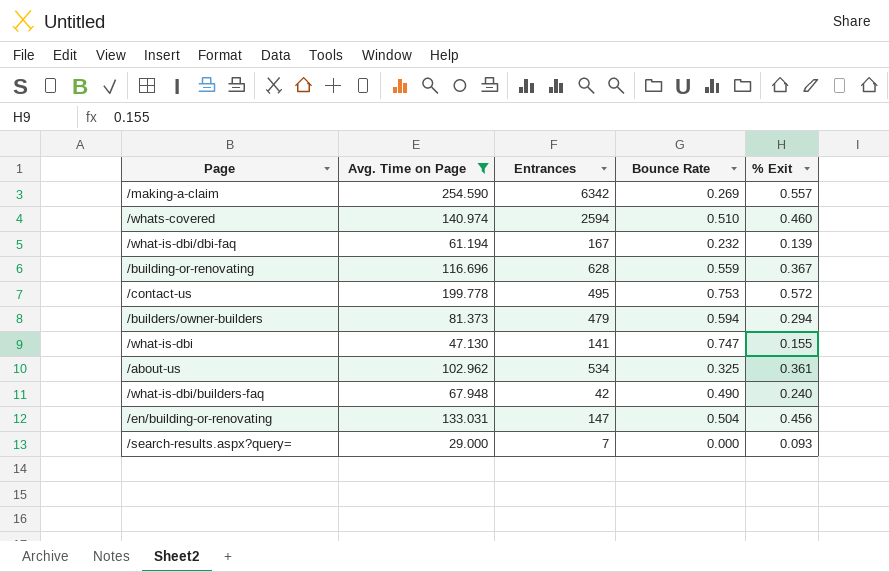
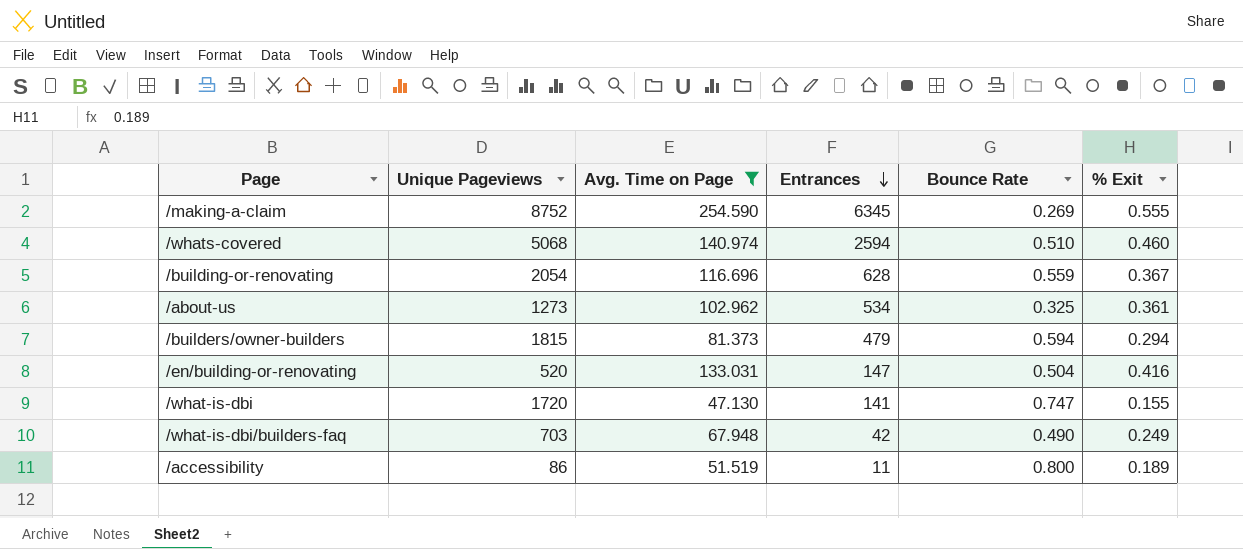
row order: none -> Entrances descending
column Unique Pageviews | position: none -> 2
row /what-is-dbi/dbi-faq: 61.194 | 167 | 0.232 | 0.139 -> none
row /contact-us: 199.778 | 495 | 0.753 | 0.572 -> none
row /search-results.aspx?query=: 29.000 | 7 | 0.000 | 0.093 -> none
/making-a-claim | Entrances: 6342 -> 6345
/making-a-claim | % Exit: 0.557 -> 0.555
/en/building-or-renovating | % Exit: 0.456 -> 0.416
/what-is-dbi/builders-faq | % Exit: 0.240 -> 0.249
row /accessibility: none -> 86 | 51.519 | 11 | 0.800 | 0.189

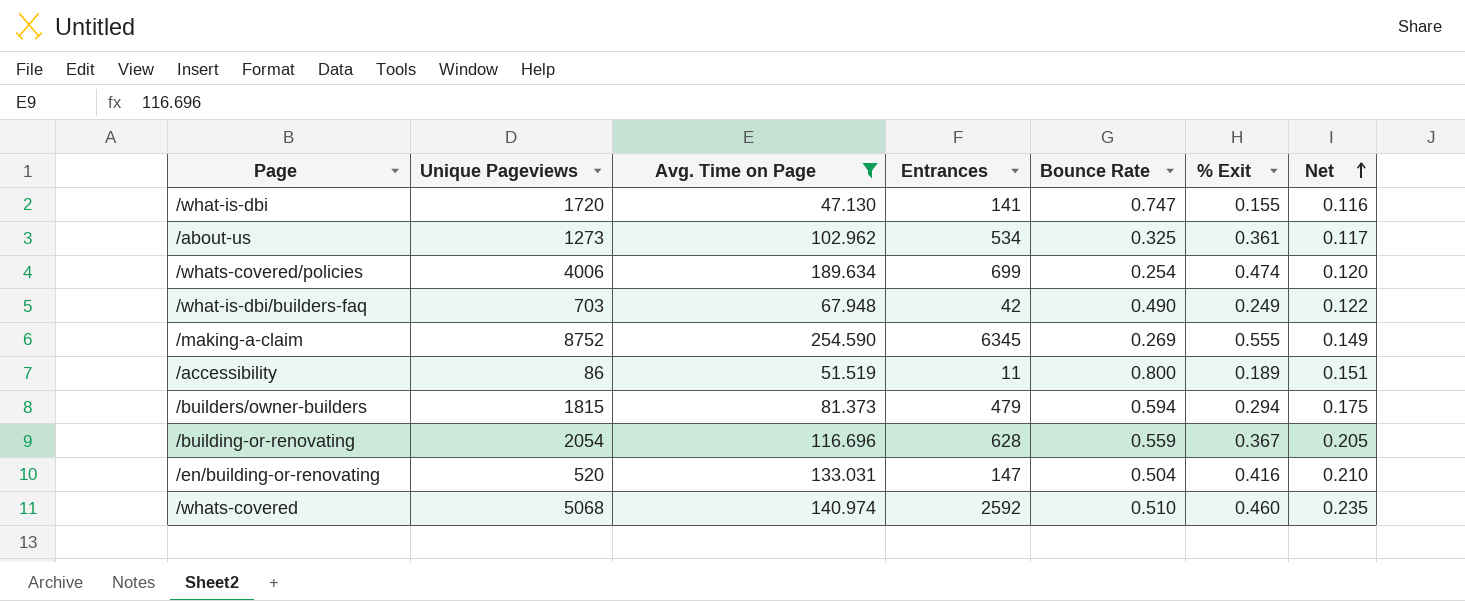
row order: Entrances descending -> Net ascending
column Net | formula: none -> [Bounce Rate] * [% Exit]
row /whats-covered/policies: none -> 4006 | 189.634 | 699 | 0.254 | 0.474 | 0.120
/whats-covered | Entrances: 2594 -> 2592

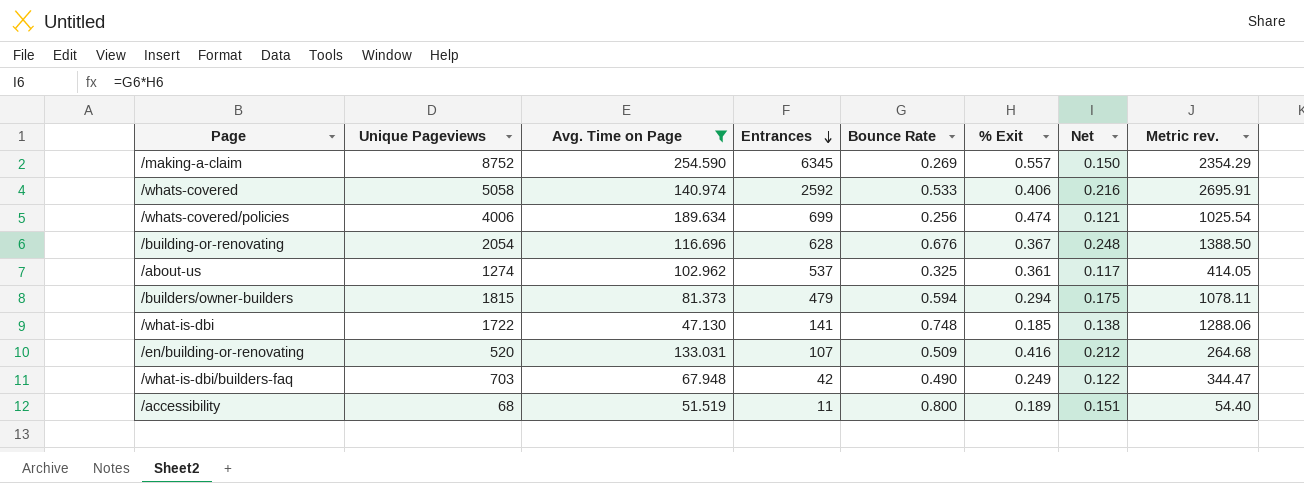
row order: Net ascending -> Entrances descending
column Metric rev. | formula: none -> [Unique Pageviews] * [Bounce Rate]
/making-a-claim | % Exit: 0.555 -> 0.557
/making-a-claim | Net: 0.149 -> 0.150
/whats-covered | Unique Pageviews: 5068 -> 5058
/whats-covered | Bounce Rate: 0.510 -> 0.533
/whats-covered | % Exit: 0.460 -> 0.406
/whats-covered | Net: 0.235 -> 0.216
/whats-covered/policies | Bounce Rate: 0.254 -> 0.256
/whats-covered/policies | Net: 0.120 -> 0.121
/building-or-renovating | Bounce Rate: 0.559 -> 0.676
/building-or-renovating | Net: 0.205 -> 0.248
/about-us | Unique Pageviews: 1273 -> 1274
/about-us | Entrances: 534 -> 537
/what-is-dbi | Unique Pageviews: 1720 -> 1722
/what-is-dbi | Bounce Rate: 0.747 -> 0.748
/what-is-dbi | % Exit: 0.155 -> 0.185
/what-is-dbi | Net: 0.116 -> 0.138
/en/building-or-renovating | Entrances: 147 -> 107
/en/building-or-renovating | Bounce Rate: 0.504 -> 0.509
/en/building-or-renovating | Net: 0.210 -> 0.212
/accessibility | Unique Pageviews: 86 -> 68

